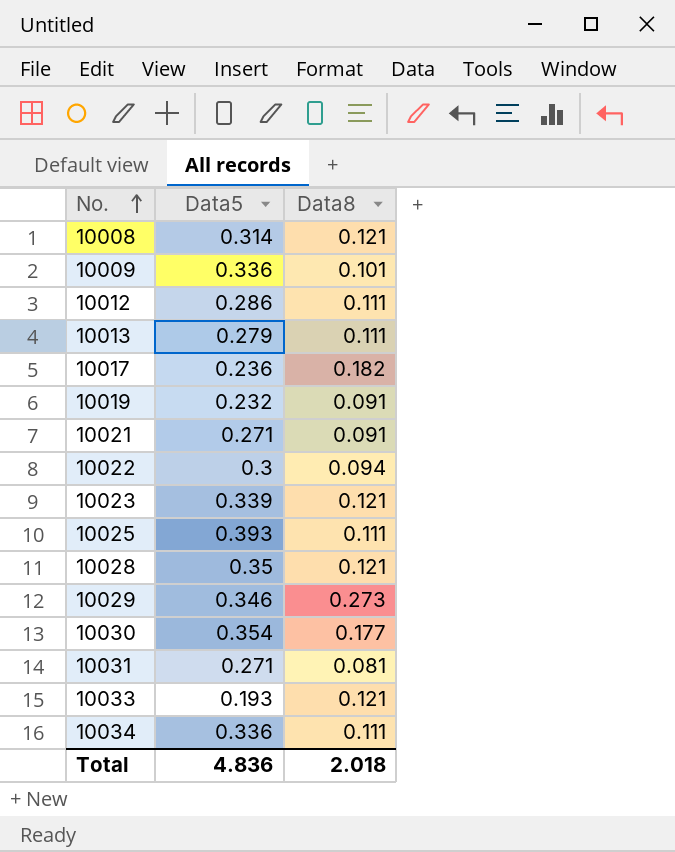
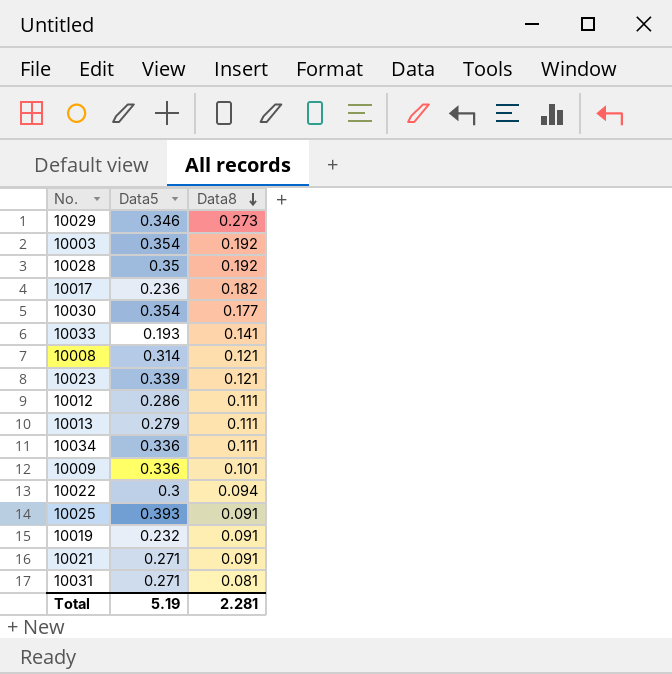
row order: No. ascending -> Data8 descending
row 10003: none -> 0.354 | 0.192
10028 | Data8: 0.121 -> 0.192
10033 | Data8: 0.121 -> 0.141
10025 | Data8: 0.111 -> 0.091
Total | Data5: 4.836 -> 5.19
Total | Data8: 2.018 -> 2.281

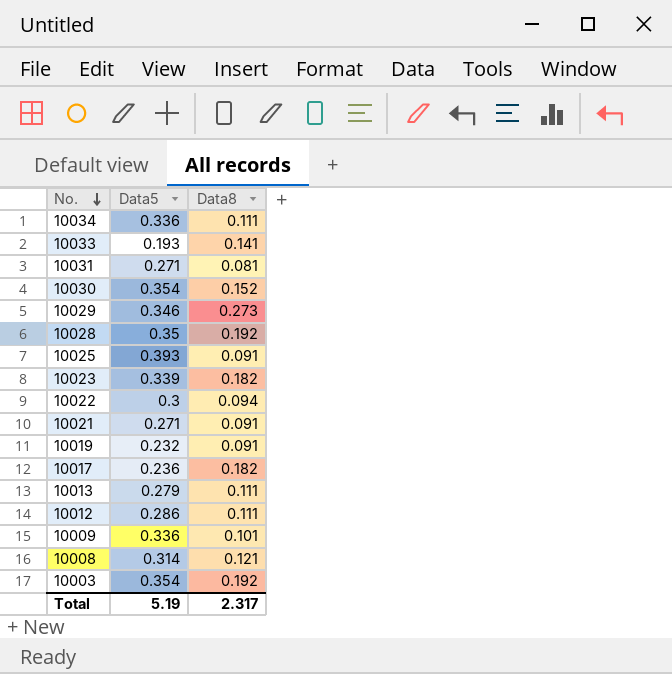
row order: Data8 descending -> No. descending
10030 | Data8: 0.177 -> 0.152
10023 | Data8: 0.121 -> 0.182
Total | Data8: 2.281 -> 2.317

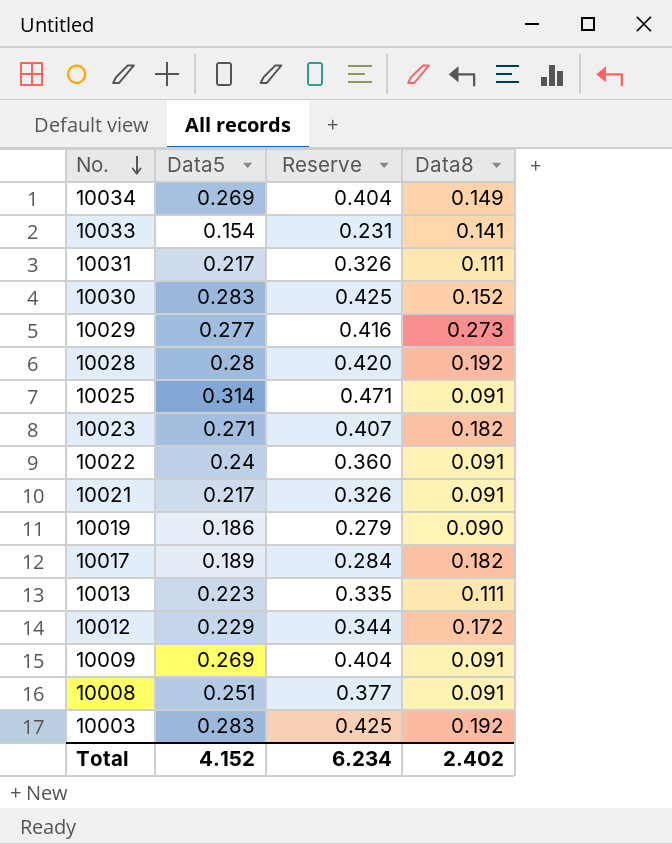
column Reserve | formula: none -> [Data5] * 1.5
10034 | Data5: 0.336 -> 0.269
10034 | Data8: 0.111 -> 0.149
10033 | Data5: 0.193 -> 0.154
10031 | Data5: 0.271 -> 0.217
10031 | Data8: 0.081 -> 0.111
10030 | Data5: 0.354 -> 0.283
10029 | Data5: 0.346 -> 0.277
10028 | Data5: 0.35 -> 0.28
10025 | Data5: 0.393 -> 0.314
10023 | Data5: 0.339 -> 0.271
10022 | Data5: 0.3 -> 0.24
10022 | Data8: 0.094 -> 0.091
10021 | Data5: 0.271 -> 0.217
10019 | Data5: 0.232 -> 0.186
10019 | Data8: 0.091 -> 0.090
10017 | Data5: 0.236 -> 0.189
10013 | Data5: 0.279 -> 0.223
10012 | Data5: 0.286 -> 0.229
10012 | Data8: 0.111 -> 0.172
10009 | Data5: 0.336 -> 0.269
10009 | Data8: 0.101 -> 0.091
10008 | Data5: 0.314 -> 0.251
10008 | Data8: 0.121 -> 0.091
10003 | Data5: 0.354 -> 0.283
Total | Data5: 5.19 -> 4.152
Total | Data8: 2.317 -> 2.402

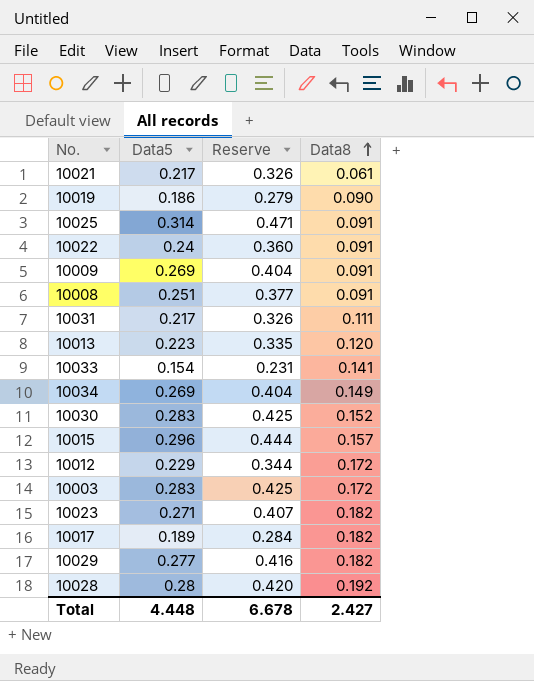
row order: No. descending -> Data8 ascending
10021 | Data8: 0.091 -> 0.061
10013 | Data8: 0.111 -> 0.120
row 10015: none -> 0.296 | 0.444 | 0.157
10003 | Data8: 0.192 -> 0.172
10029 | Data8: 0.273 -> 0.182
Total | Data5: 4.152 -> 4.448
Total | Reserve: 6.234 -> 6.678
Total | Data8: 2.402 -> 2.427

